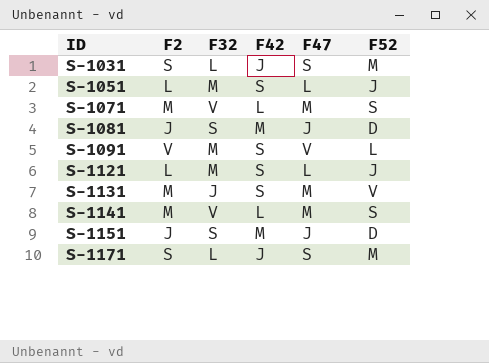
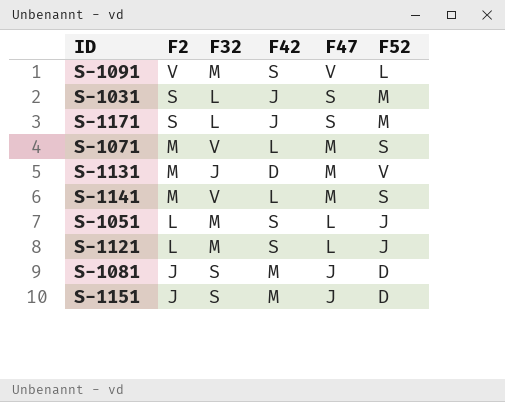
row order: ID ascending -> F2 descending
S-1131 | F42: S -> D

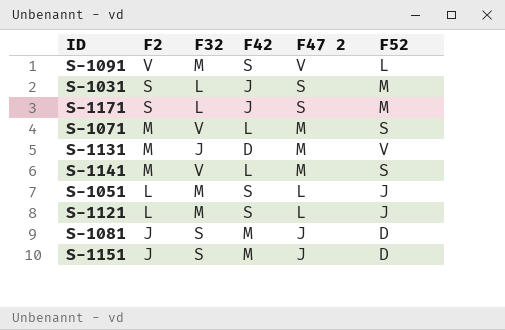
column name: F47 -> F47 2

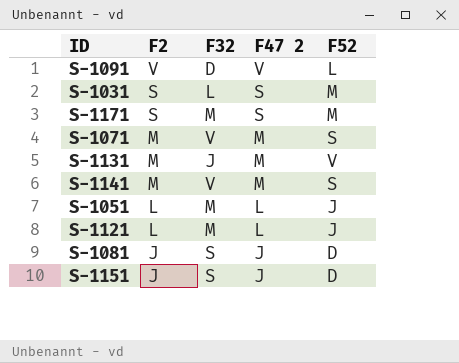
column F42 | position: 4 -> none
S-1091 | F32: M -> D
S-1171 | F32: L -> M

